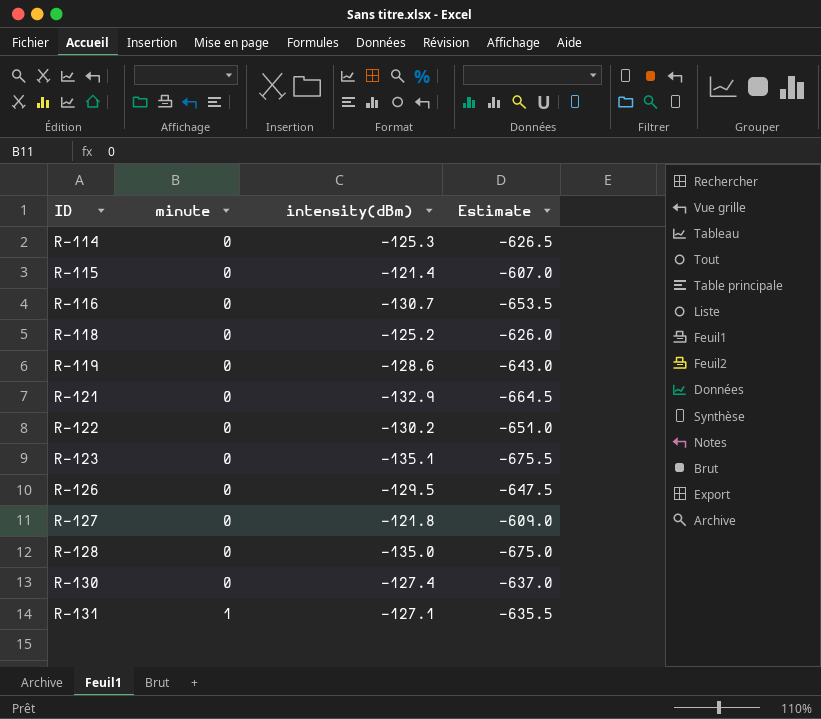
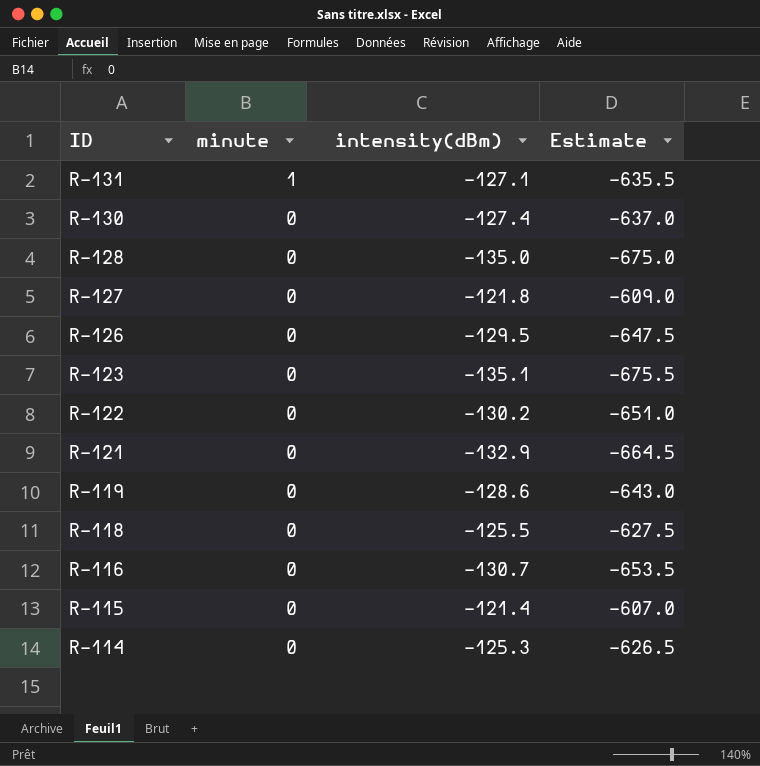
row order: ID ascending -> ID descending
R-118 | intensity(dBm): -125.2 -> -125.5
R-118 | Estimate: -626.0 -> -627.5

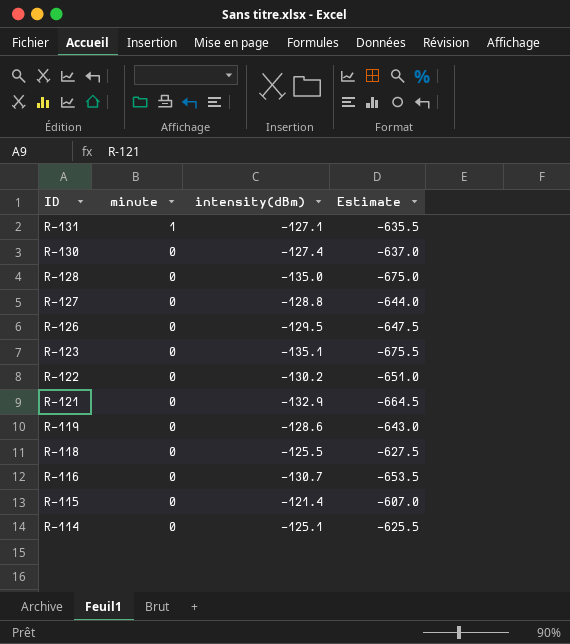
R-127 | intensity(dBm): -121.8 -> -128.8
R-127 | Estimate: -609.0 -> -644.0
R-114 | intensity(dBm): -125.3 -> -125.1
R-114 | Estimate: -626.5 -> -625.5

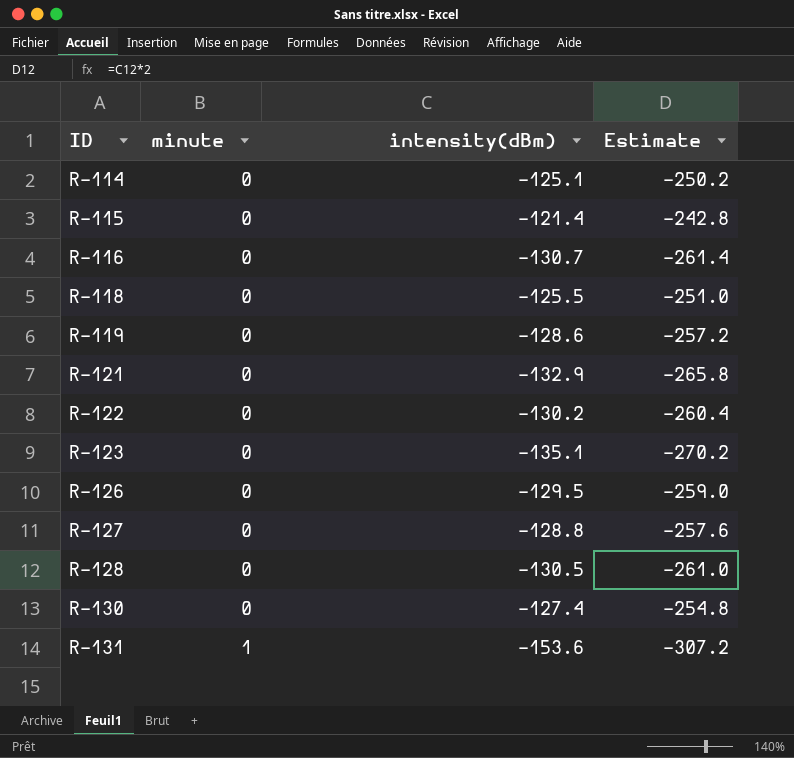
row order: ID descending -> ID ascending
column Estimate | formula: [intensity(dBm)] * 5 -> [intensity(dBm)] * 2
R-128 | intensity(dBm): -135.0 -> -130.5
R-131 | intensity(dBm): -127.1 -> -153.6

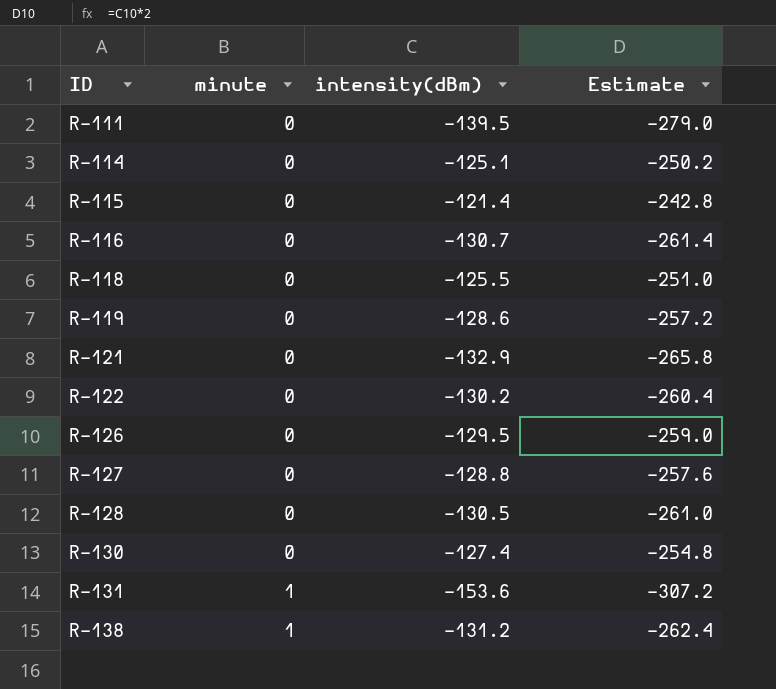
row R-123: 0 | -135.1 | -270.2 -> none
row R-111: none -> 0 | -139.5 | -279.0
row R-138: none -> 1 | -131.2 | -262.4

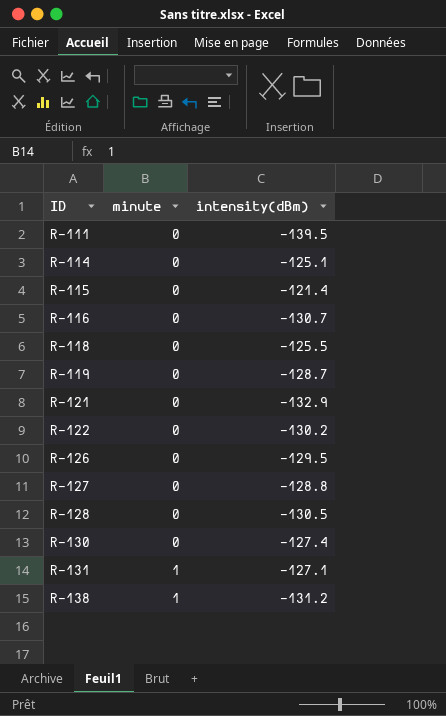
column Estimate | formula: [intensity(dBm)] * 2 -> none
R-119 | intensity(dBm): -128.6 -> -128.7
R-131 | intensity(dBm): -153.6 -> -127.1

